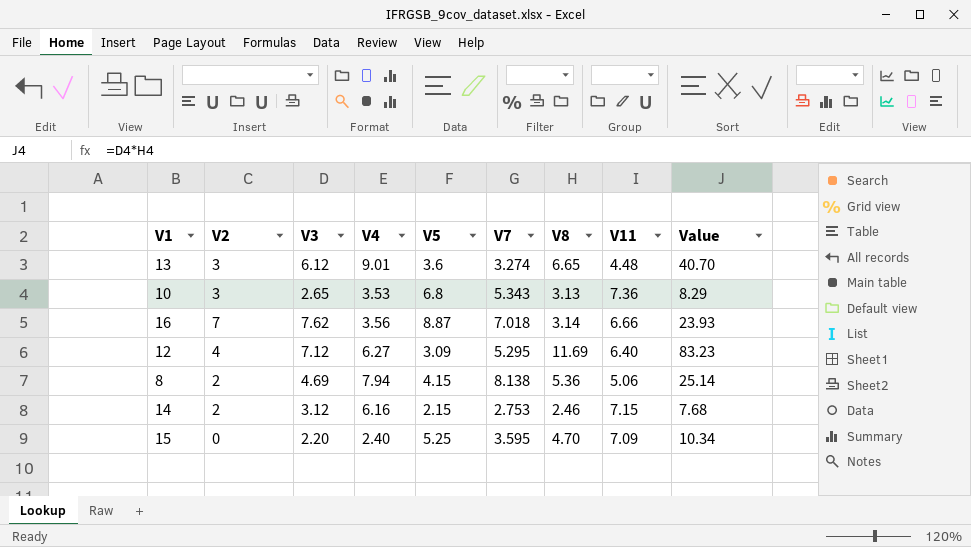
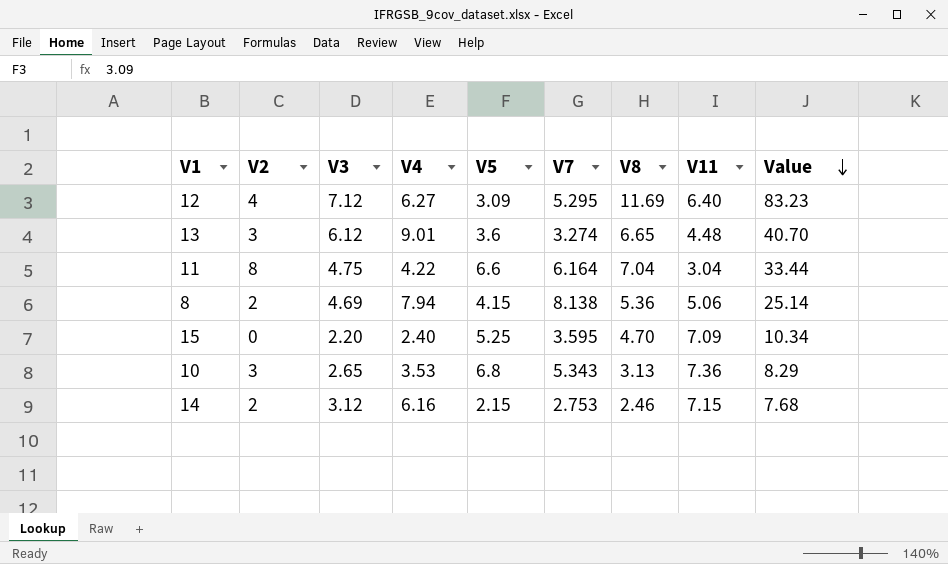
row order: none -> Value descending
row 16: 7 | 7.62 | 3.56 | 8.87 | 7.018 | 3.14 | 6.66 | 23.93 -> none
row 11: none -> 8 | 4.75 | 4.22 | 6.6 | 6.164 | 7.04 | 3.04 | 33.44

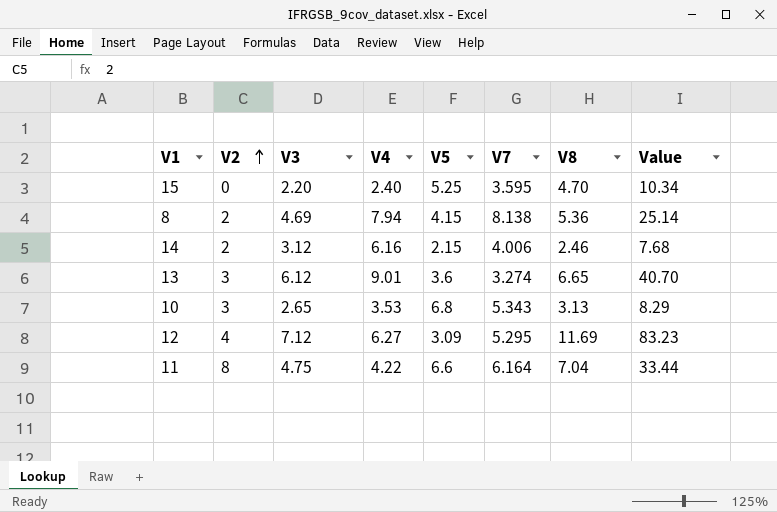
row order: Value descending -> V2 ascending
column V11 | position: 8 -> none
14 | V7: 2.753 -> 4.006

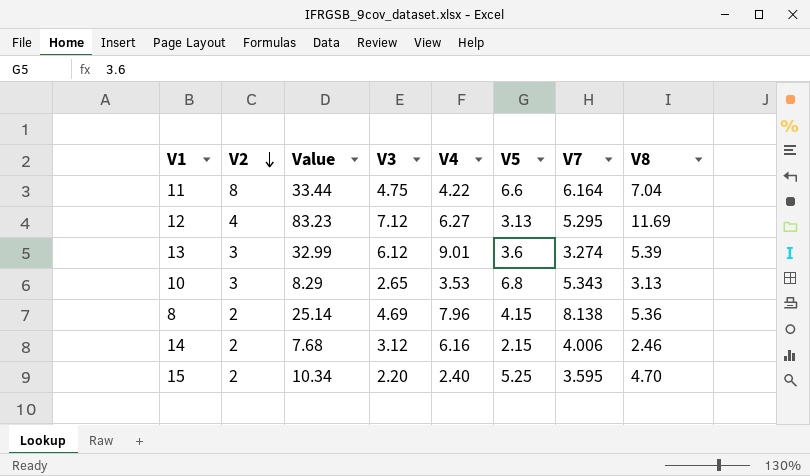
row order: V2 ascending -> V2 descending
column Value | position: 8 -> 3
12 | V5: 3.09 -> 3.13
13 | Value: 40.70 -> 32.99
13 | V8: 6.65 -> 5.39
8 | V4: 7.94 -> 7.96
15 | V2: 0 -> 2

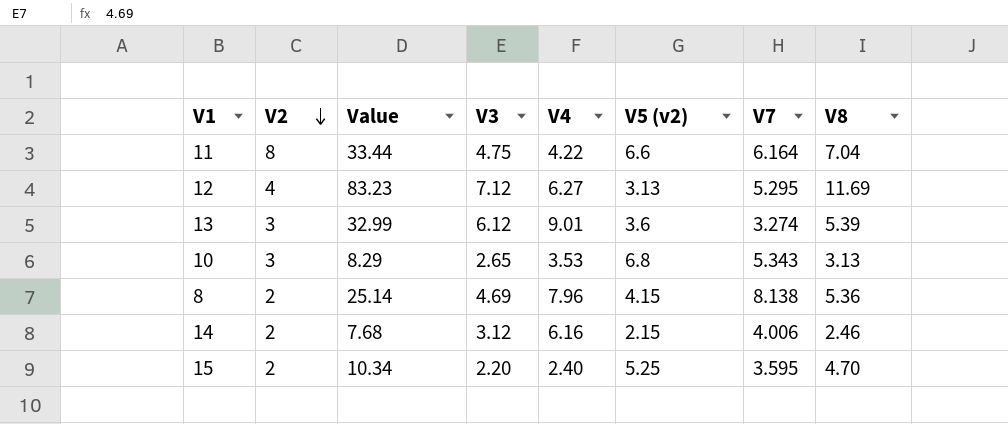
column name: V5 -> V5 (v2)

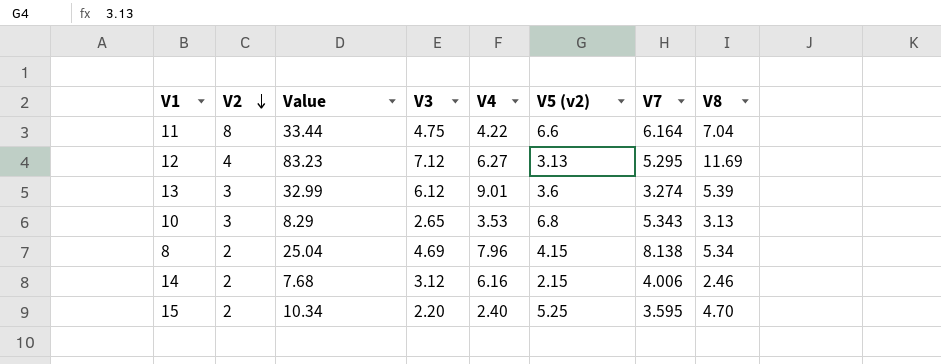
8 | Value: 25.14 -> 25.04
8 | V8: 5.36 -> 5.34

